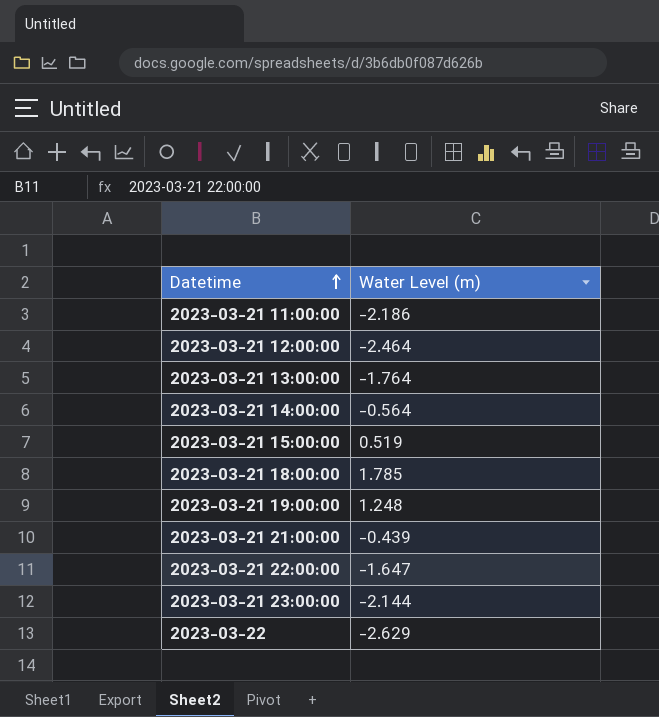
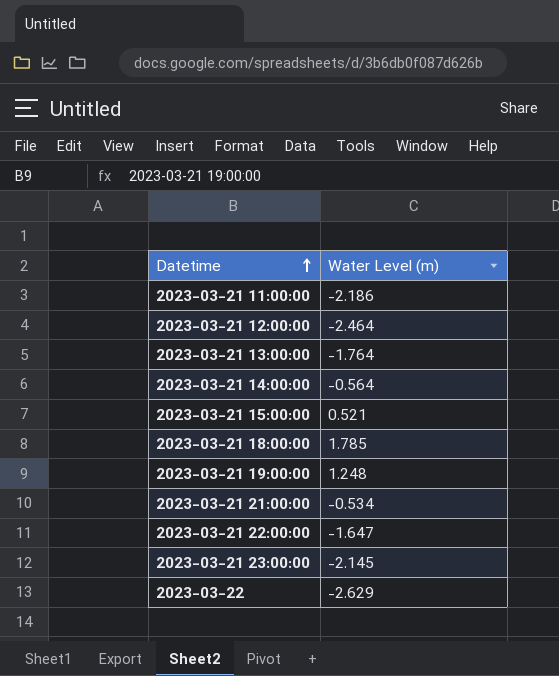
2023-03-21 15:00:00 | Water Level (m): 0.519 -> 0.521
2023-03-21 21:00:00 | Water Level (m): -0.439 -> -0.534
2023-03-21 23:00:00 | Water Level (m): -2.144 -> -2.145

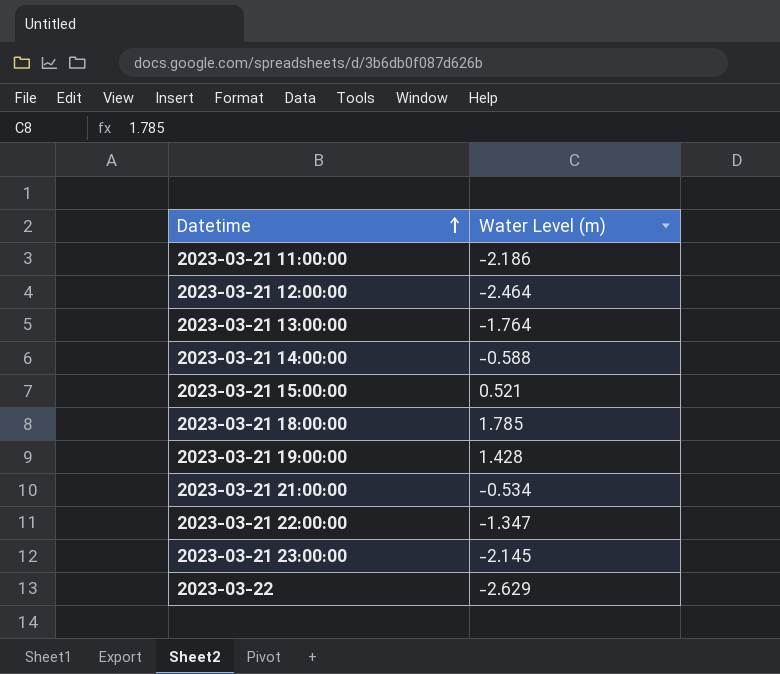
2023-03-21 14:00:00 | Water Level (m): -0.564 -> -0.588
2023-03-21 19:00:00 | Water Level (m): 1.248 -> 1.428
2023-03-21 22:00:00 | Water Level (m): -1.647 -> -1.347

